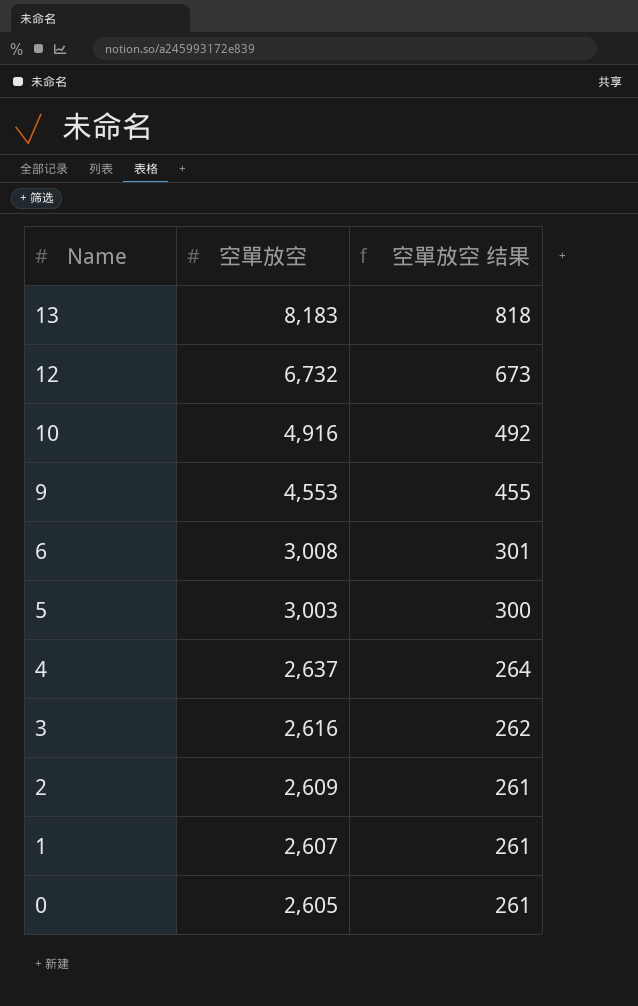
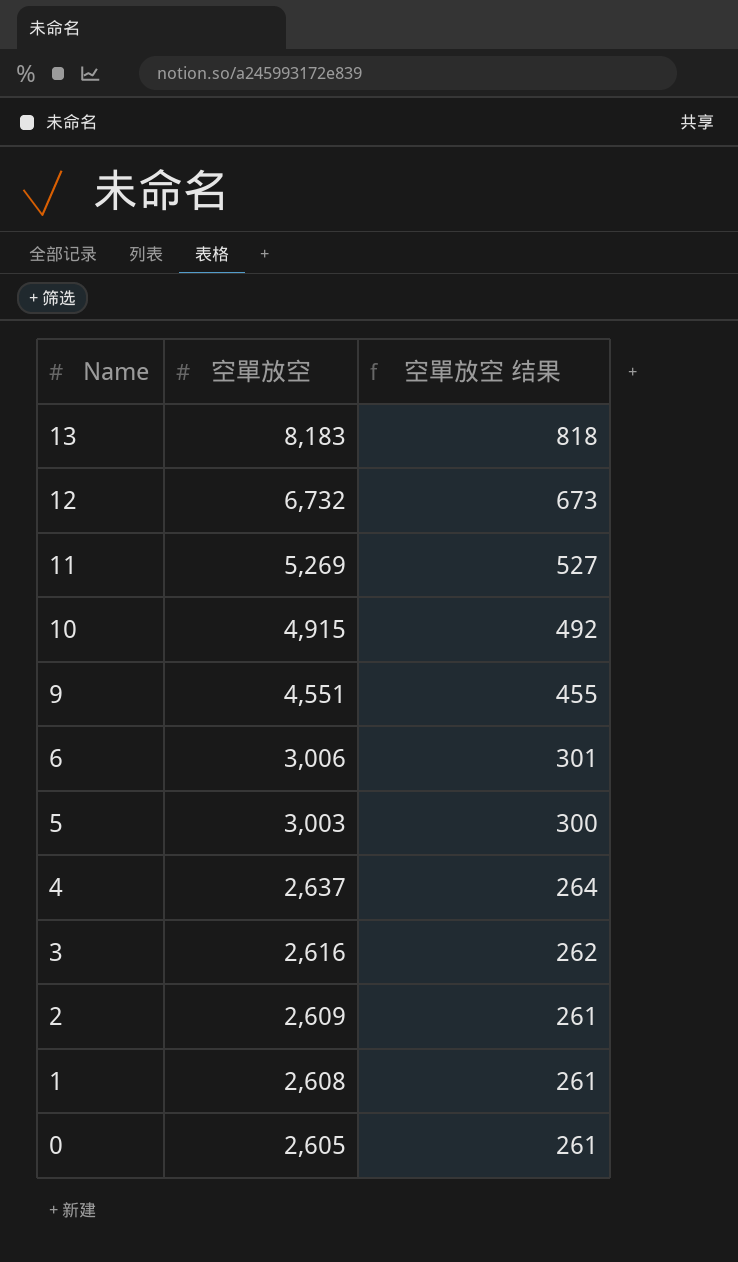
row 11: none -> 5,269 | 527
10 | 空單放空: 4,916 -> 4,915
9 | 空單放空: 4,553 -> 4,551
6 | 空單放空: 3,008 -> 3,006
1 | 空單放空: 2,607 -> 2,608

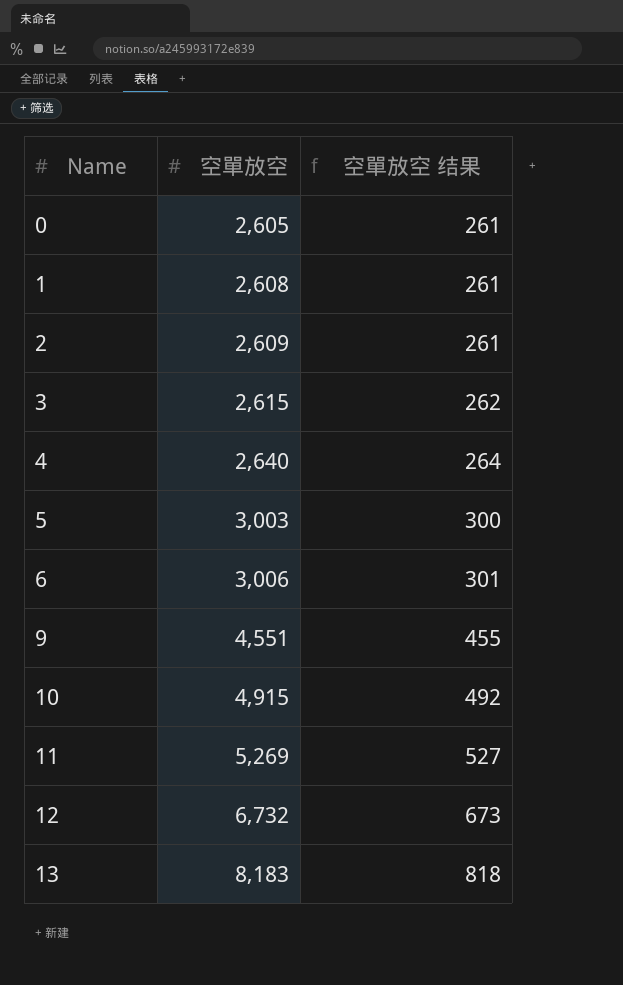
row order: Name descending -> Name ascending
3 | 空單放空: 2,616 -> 2,615
4 | 空單放空: 2,637 -> 2,640

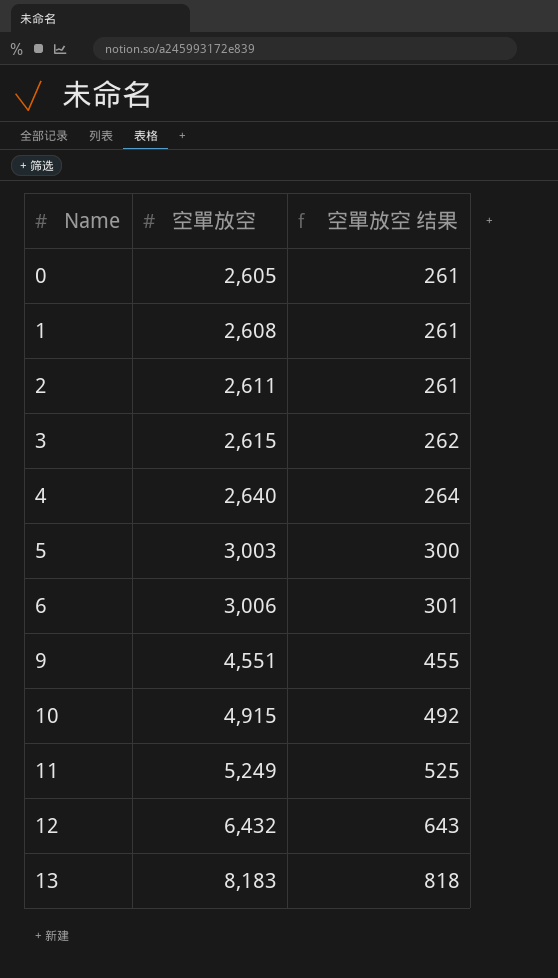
2 | 空單放空: 2,609 -> 2,611
11 | 空單放空: 5,269 -> 5,249
11 | 空單放空 结果: 527 -> 525
12 | 空單放空: 6,732 -> 6,432
12 | 空單放空 结果: 673 -> 643

